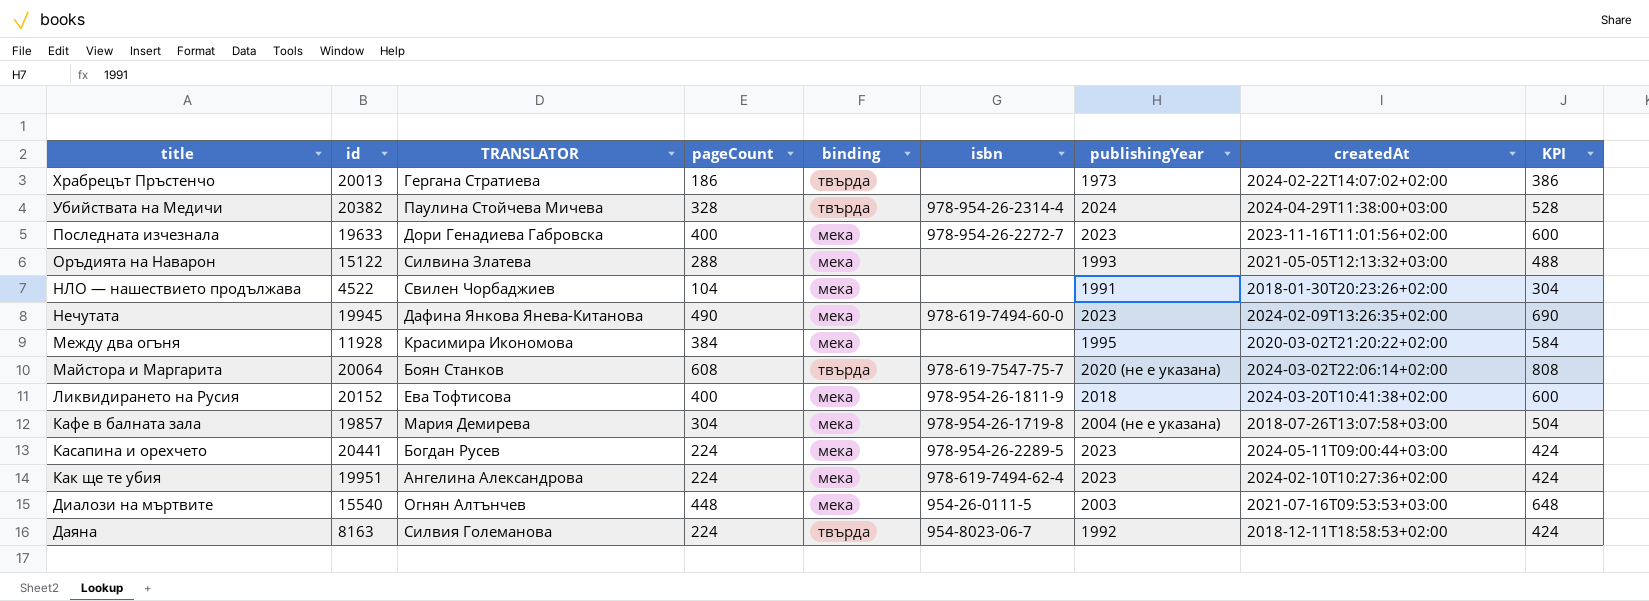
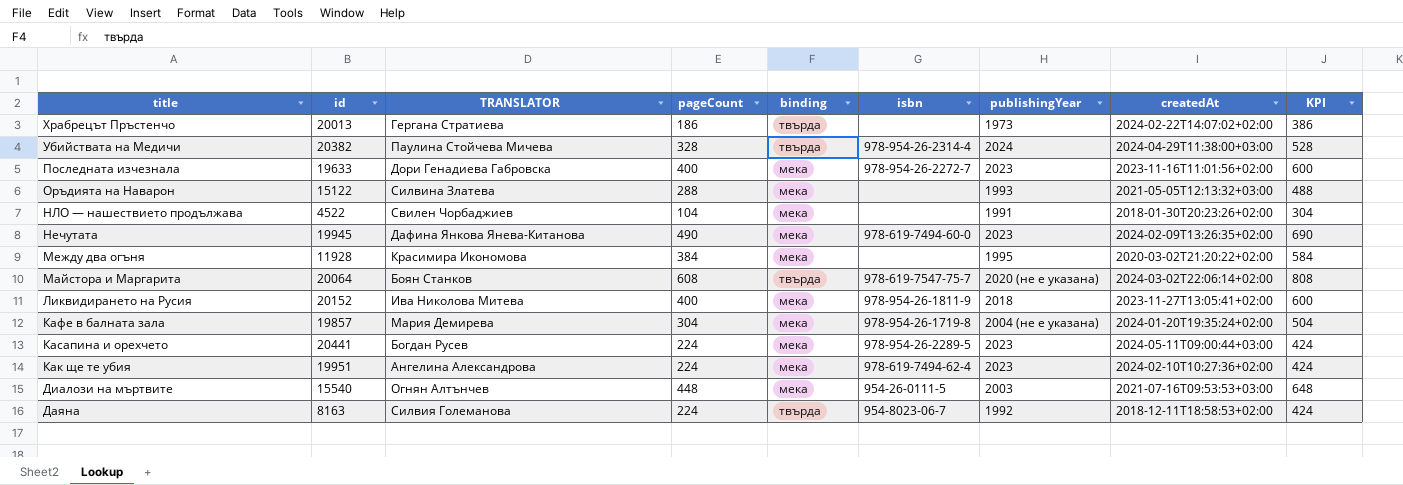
Ликвидирането на Русия | TRANSLATOR: Ева Тофтисова -> Ива Николова Митева
Ликвидирането на Русия | createdAt: 2024-03-20T10:41:38+02:00 -> 2023-11-27T13:05:41+02:00
Кафе в балната зала | createdAt: 2018-07-26T13:07:58+03:00 -> 2024-01-20T19:35:24+02:00

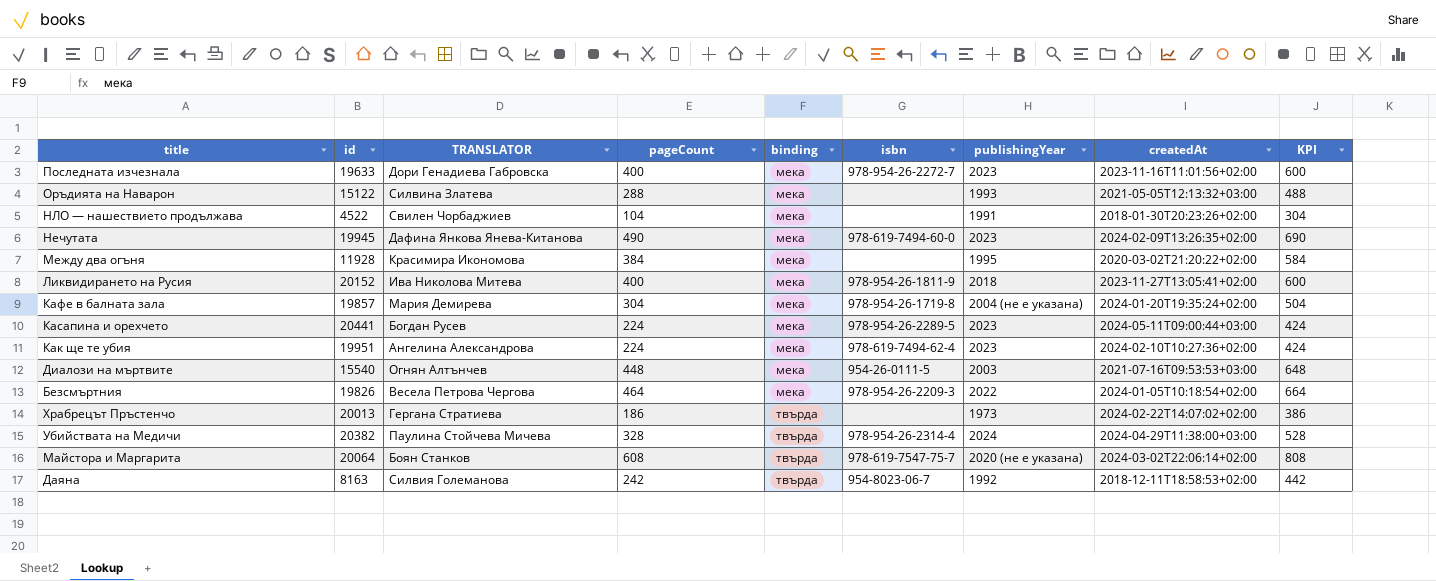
row order: title descending -> binding ascending
row Безсмъртния: none -> 19826 | Весела Петрова Чергова | 464 | мека | 978-954-26-2209-3 | 2022 | 2024-01-05T10:18:54+02:00 | 664
Даяна | pageCount: 224 -> 242
Даяна | KPI: 424 -> 442

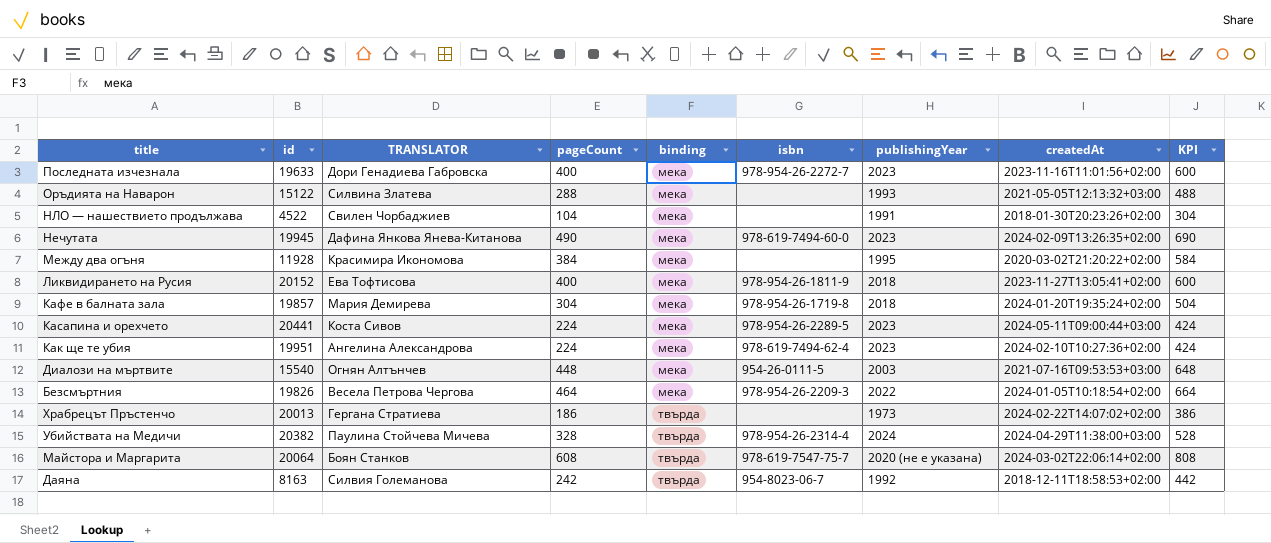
Ликвидирането на Русия | TRANSLATOR: Ива Николова Митева -> Ева Тофтисова
Кафе в балната зала | publishingYear: 2004 (не е указана) -> 2018
Касапина и орехчето | TRANSLATOR: Богдан Русев -> Коста Сивов

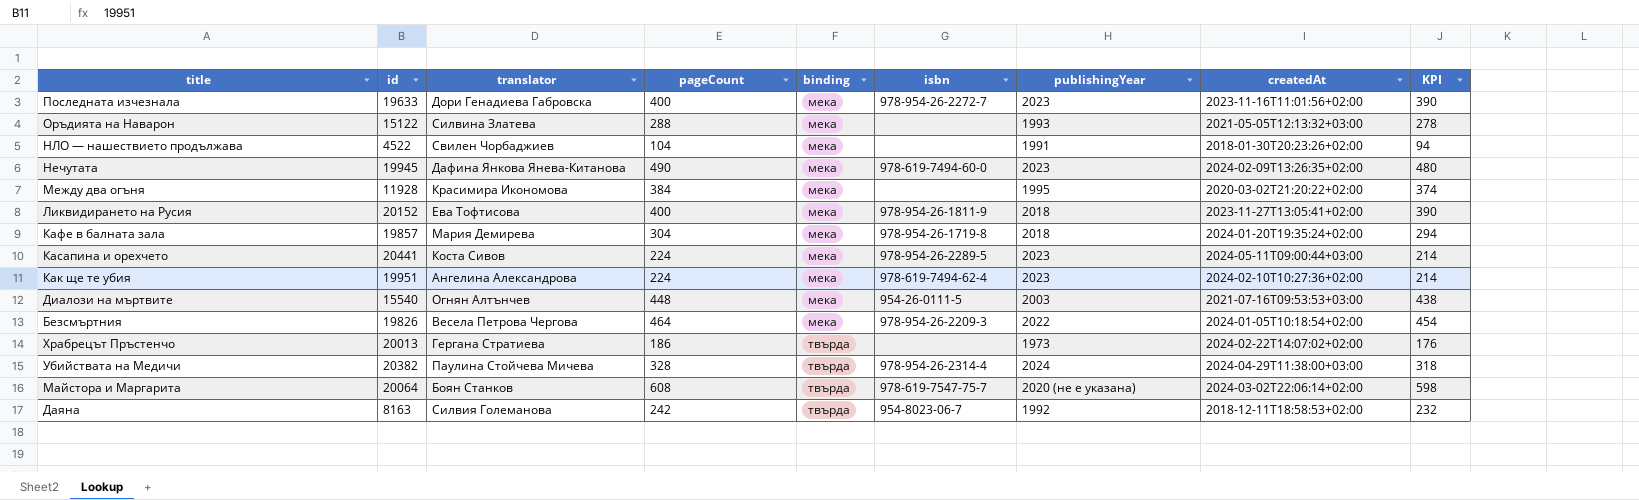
column name: TRANSLATOR -> translator
column KPI | formula: [pageCount] + 200 -> [pageCount] - 10

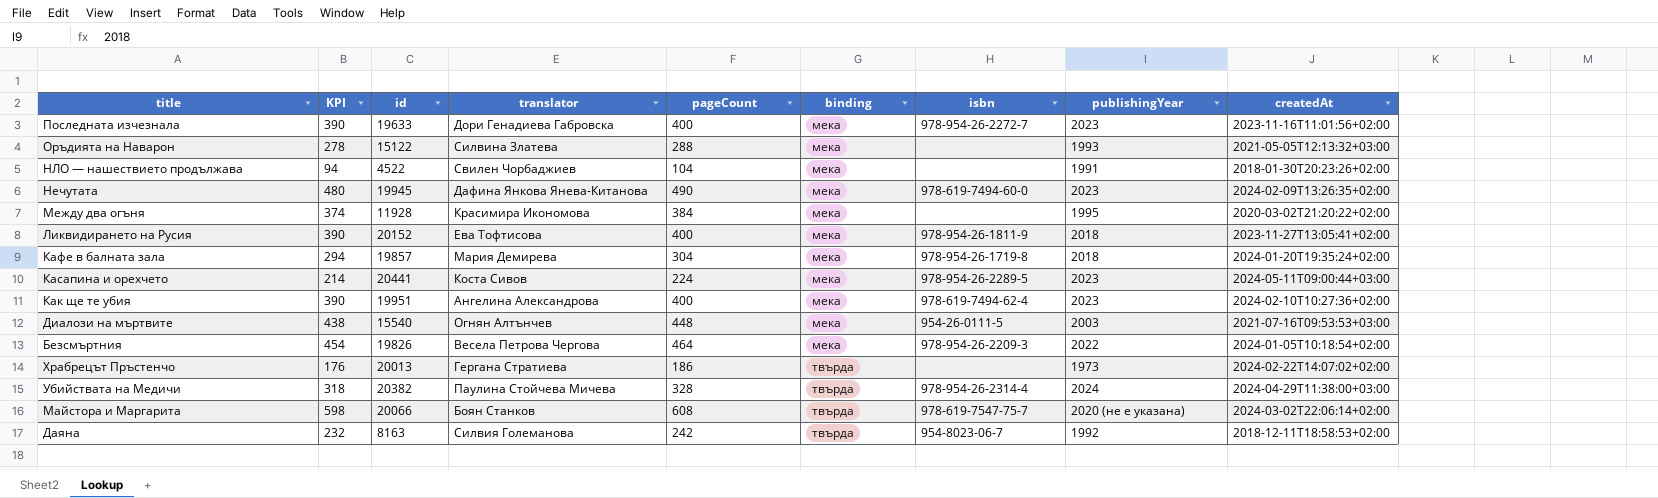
column KPI | position: 9 -> 2
Как ще те убия | KPI: 214 -> 390
Как ще те убия | pageCount: 224 -> 400
Майстора и Маргарита | id: 20064 -> 20066

